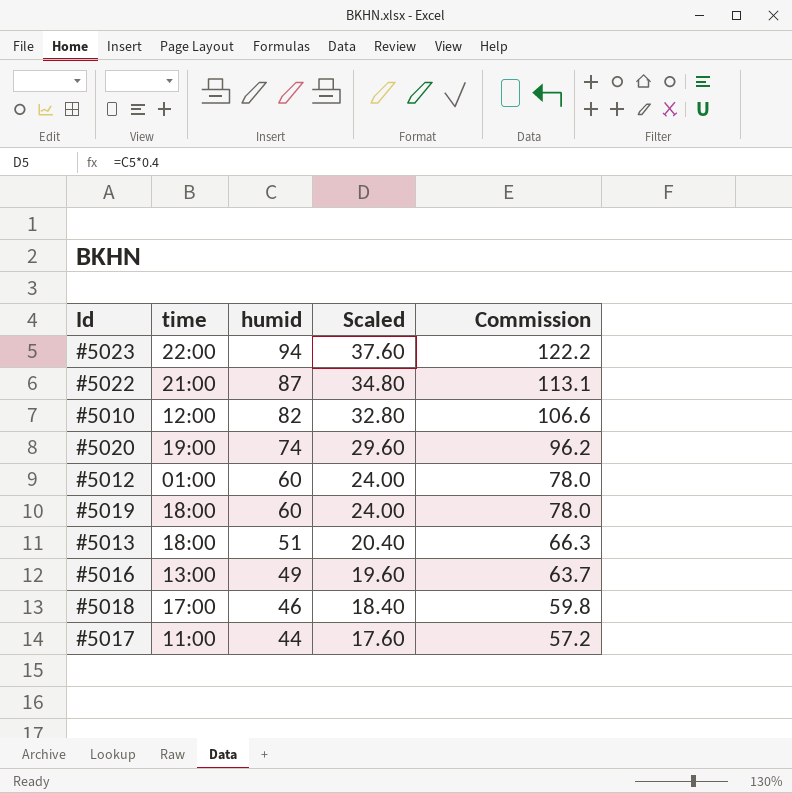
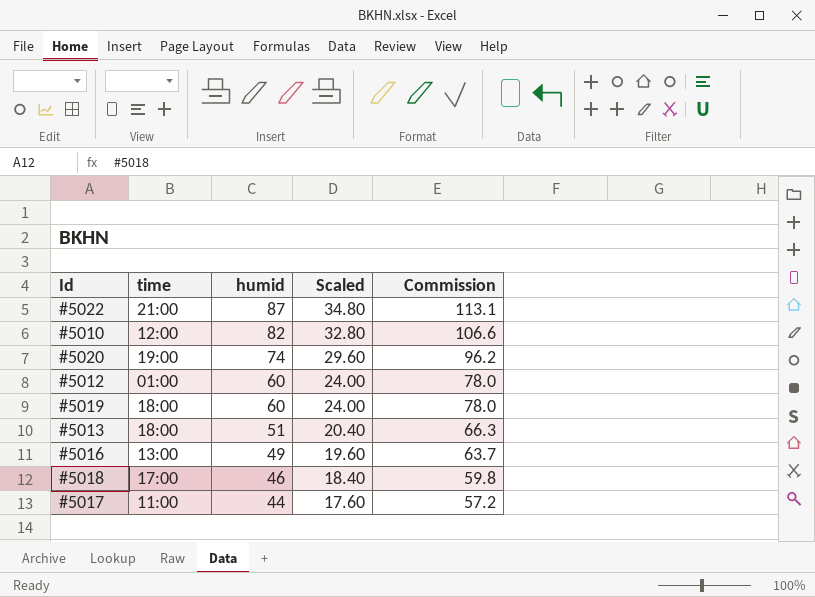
row #5023: 22:00 | 94 | 37.60 | 122.2 -> none

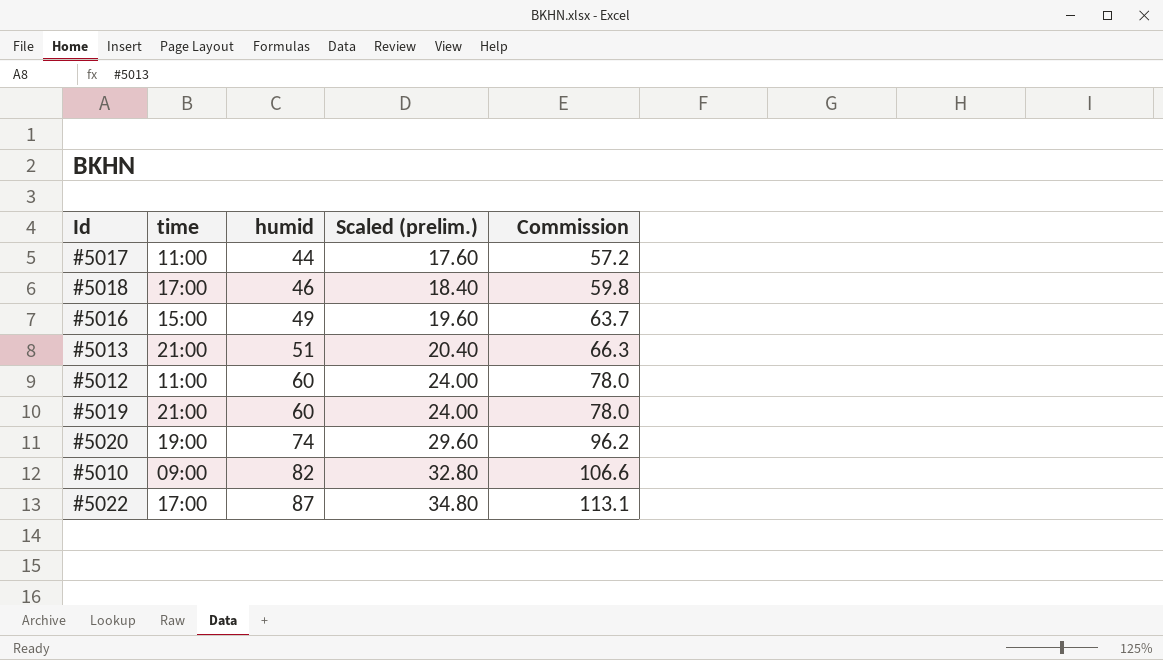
row order: humid descending -> humid ascending
column name: Scaled -> Scaled (prelim.)
#5016 | time: 13:00 -> 15:00
#5013 | time: 18:00 -> 21:00
#5012 | time: 01:00 -> 11:00
#5019 | time: 18:00 -> 21:00
#5010 | time: 12:00 -> 09:00
#5022 | time: 21:00 -> 17:00

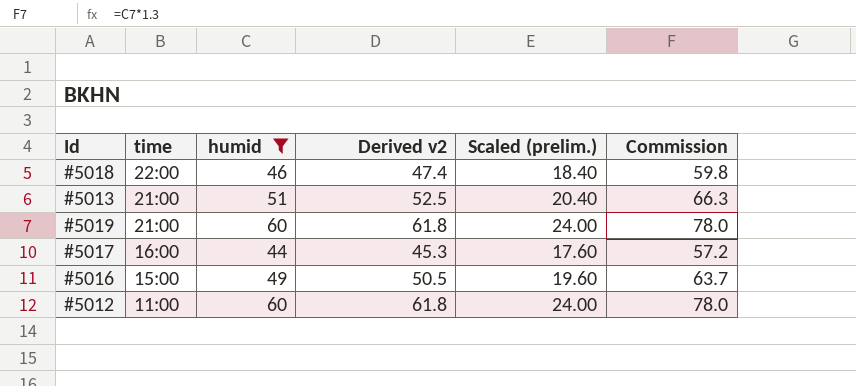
filter: none -> humid <= 60
row order: humid ascending -> time descending
column Derived v2 | formula: none -> [humid] * 1.03
#5018 | time: 17:00 -> 22:00
#5017 | time: 11:00 -> 16:00

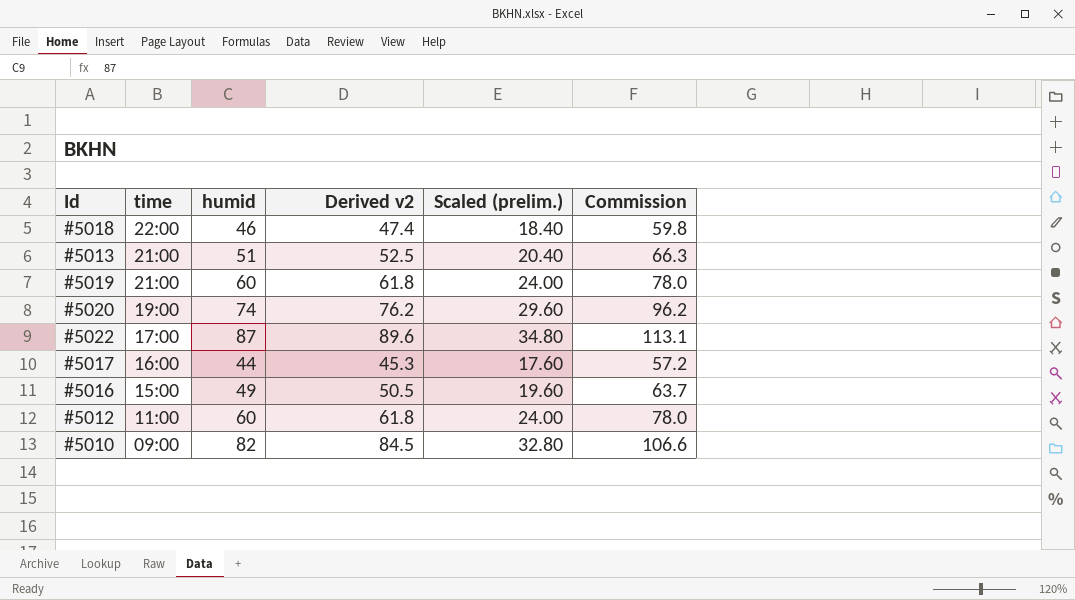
filter: humid <= 60 -> none

